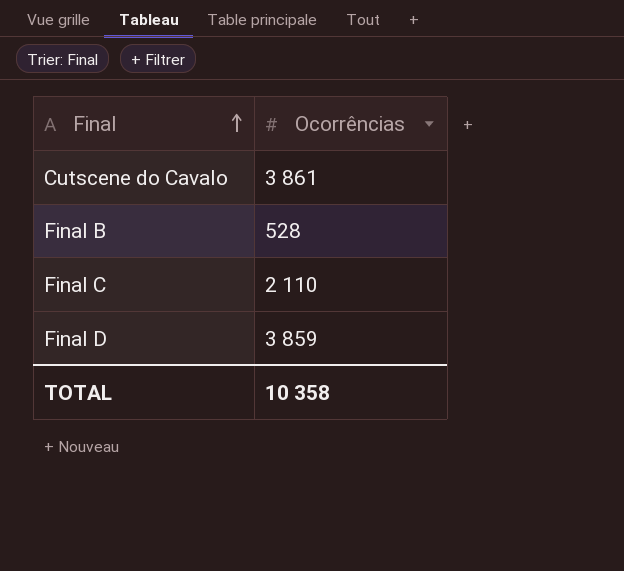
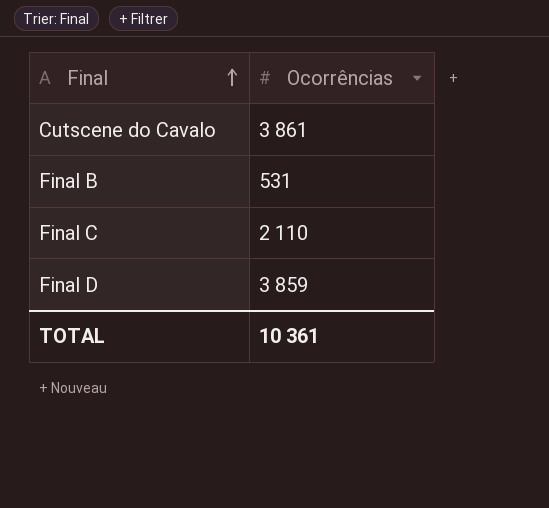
Final B | Ocorrências: 528 -> 531
TOTAL | Ocorrências: 10 358 -> 10 361

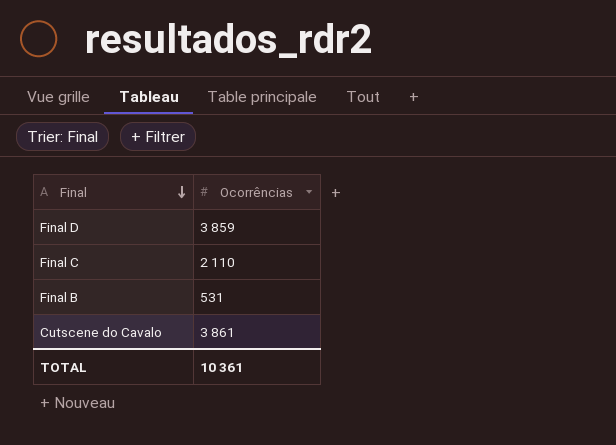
row order: Final ascending -> Final descending

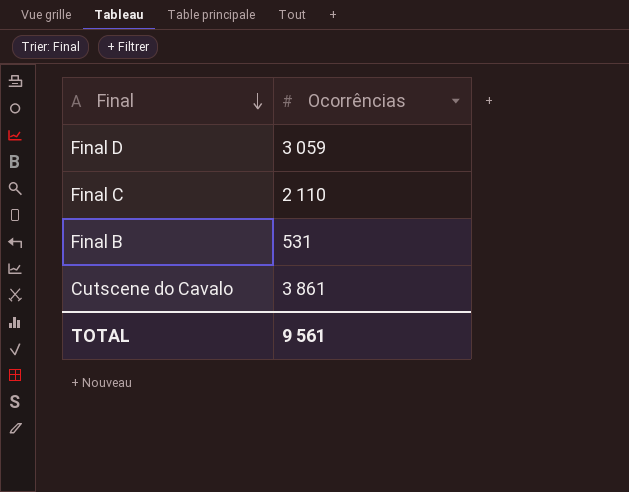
Final D | Ocorrências: 3 859 -> 3 059
TOTAL | Ocorrências: 10 361 -> 9 561

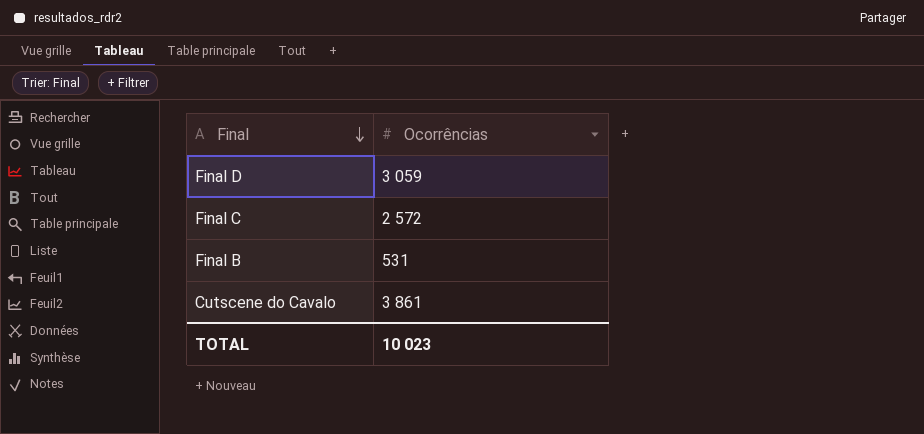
Final C | Ocorrências: 2 110 -> 2 572
TOTAL | Ocorrências: 9 561 -> 10 023

